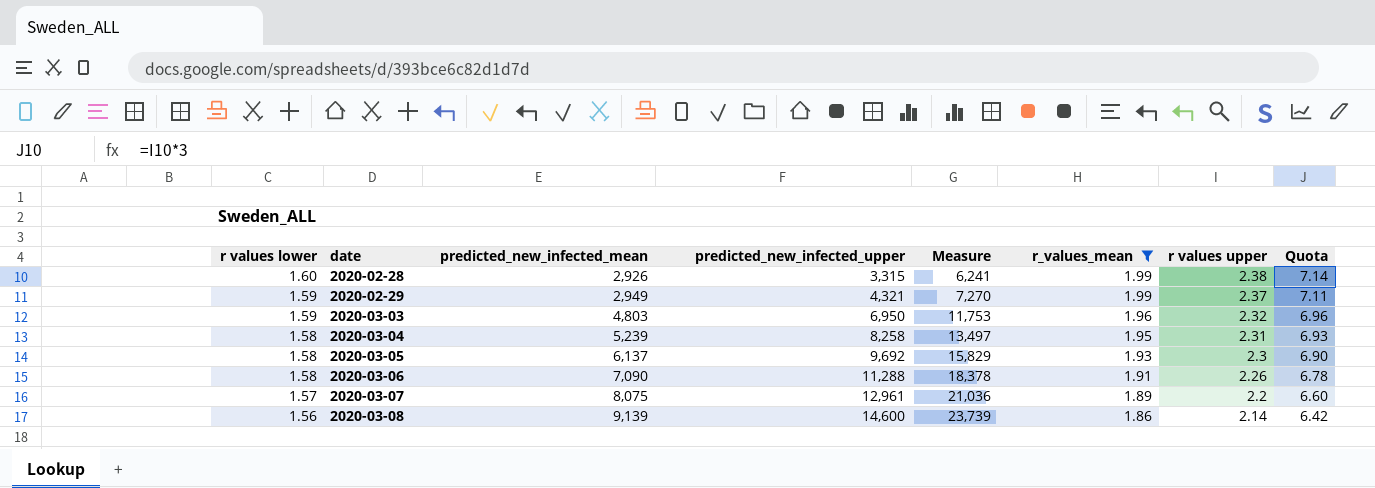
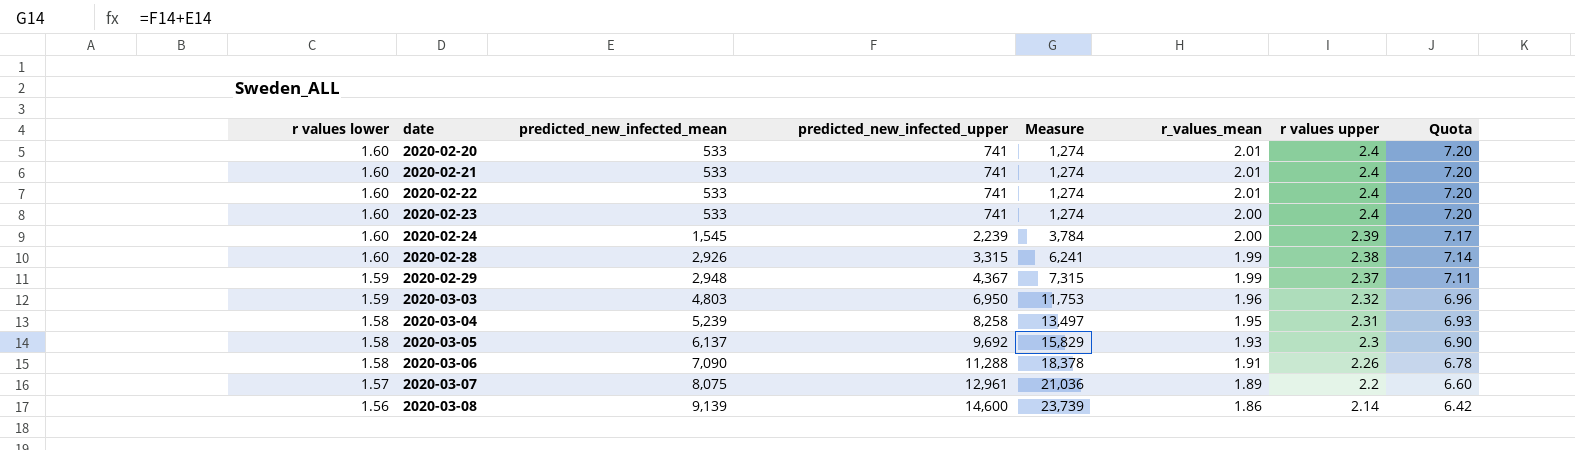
filter: r_values_mean <= 1.99 -> none
2020-02-29 | predicted_new_infected_mean: 2,949 -> 2,948
2020-02-29 | predicted_new_infected_upper: 4,321 -> 4,367
2020-02-29 | Measure: 7,270 -> 7,315

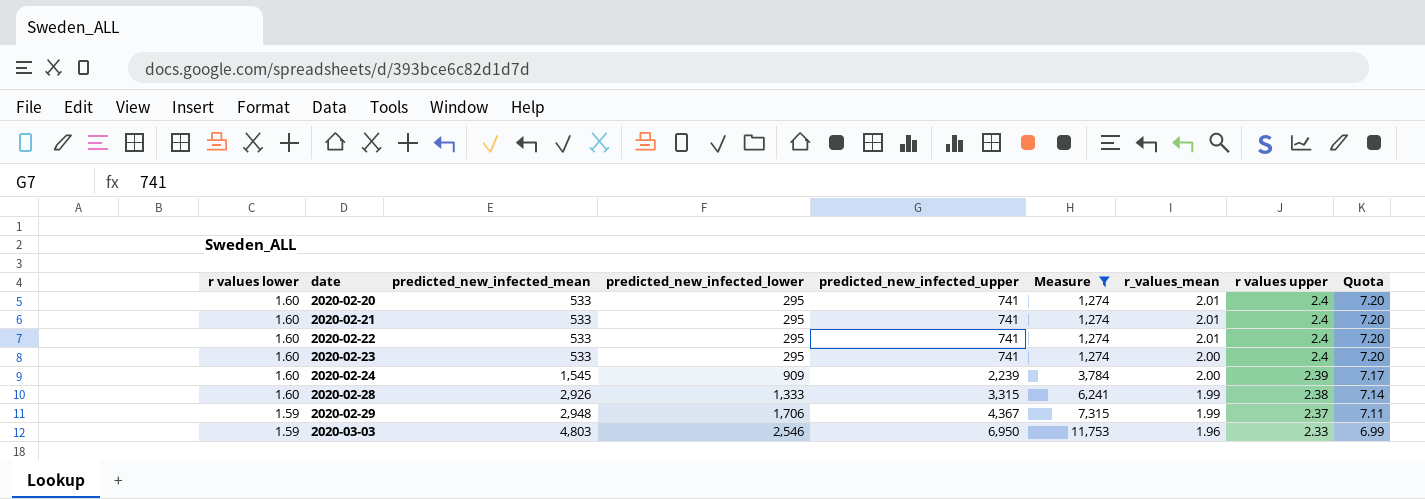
filter: none -> Measure <= 11,753
column predicted_new_infected_lower | position: none -> 4
2020-03-03 | r values upper: 2.32 -> 2.33
2020-03-03 | Quota: 6.96 -> 6.99

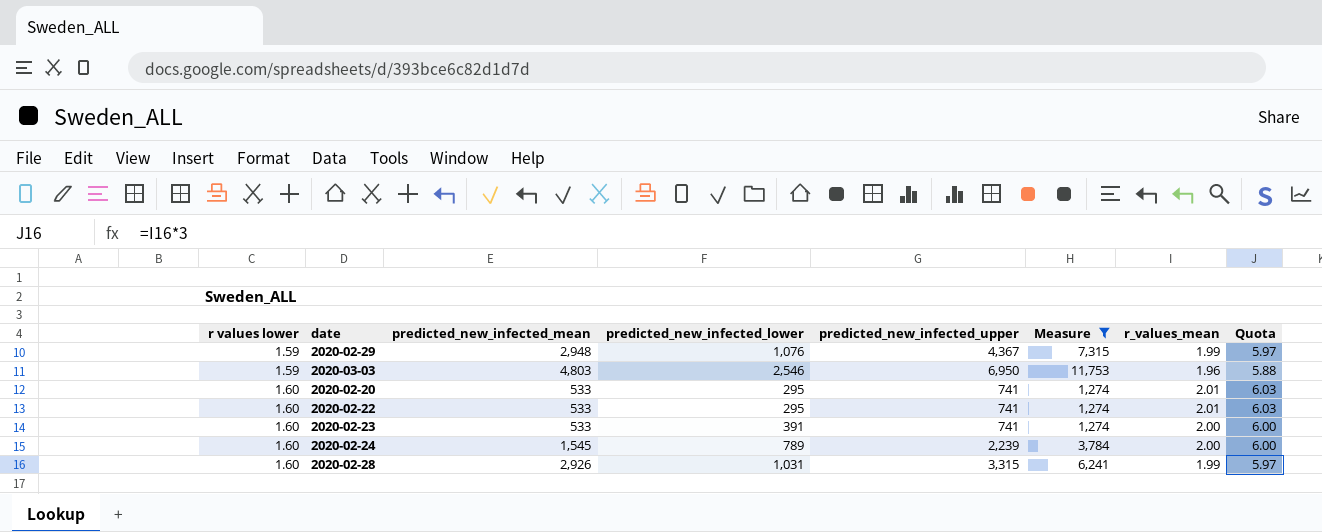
row order: r values lower descending -> r values lower ascending
column r values upper | position: 8 -> none
column Quota | formula: [r values upper] * 3 -> [r_values_mean] * 3
row 2020-02-21: 1.60 | 533 | 295 | 741 | 1,274 | 2.01 | 2.4 | 7.20 -> none
2020-02-29 | predicted_new_infected_lower: 1,706 -> 1,076
2020-02-23 | predicted_new_infected_lower: 295 -> 391
2020-02-24 | predicted_new_infected_lower: 909 -> 789
2020-02-28 | predicted_new_infected_lower: 1,333 -> 1,031

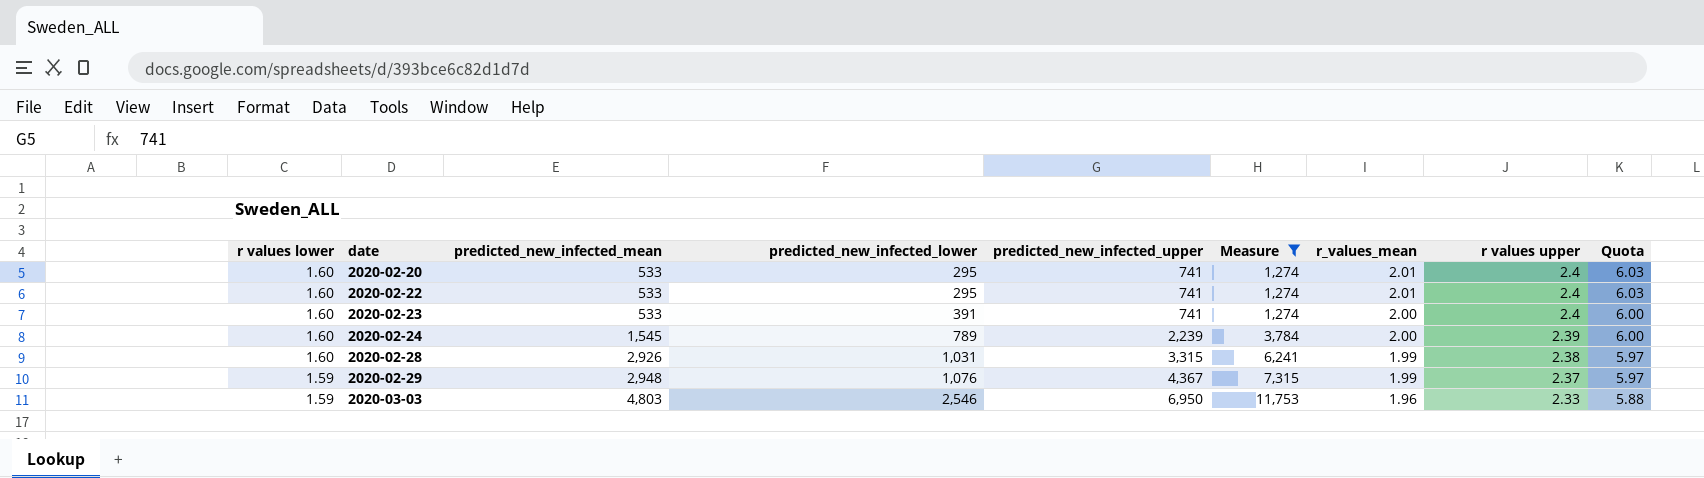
row order: r values lower ascending -> r values lower descending
column r values upper | position: none -> 8

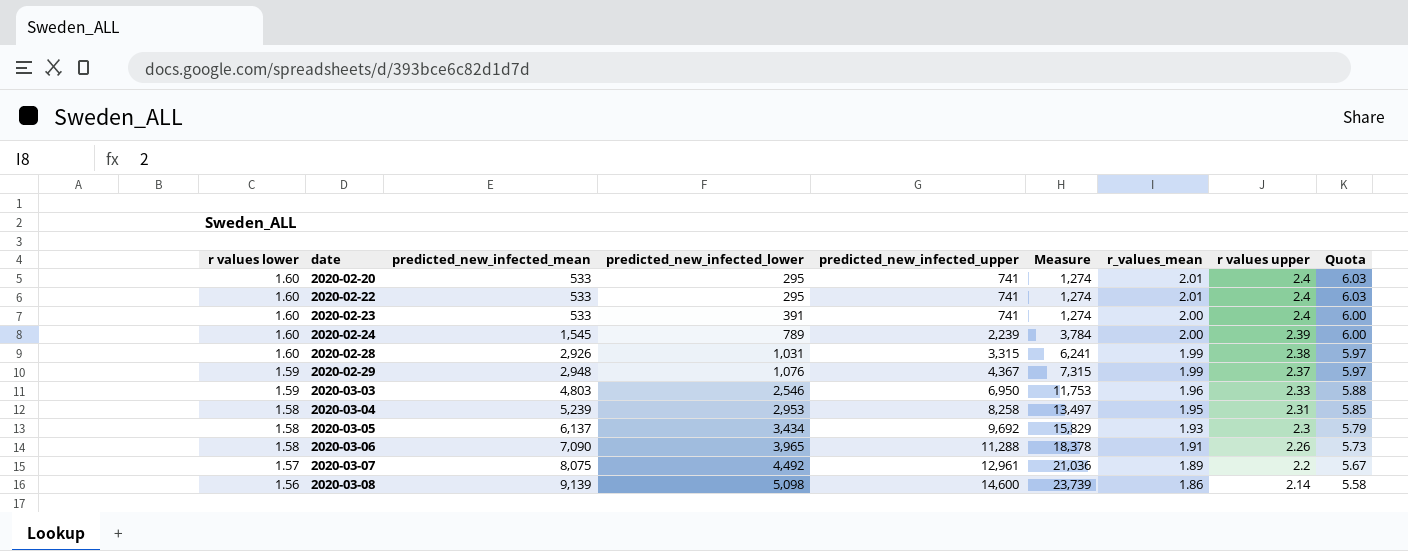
filter: Measure <= 11,753 -> none

